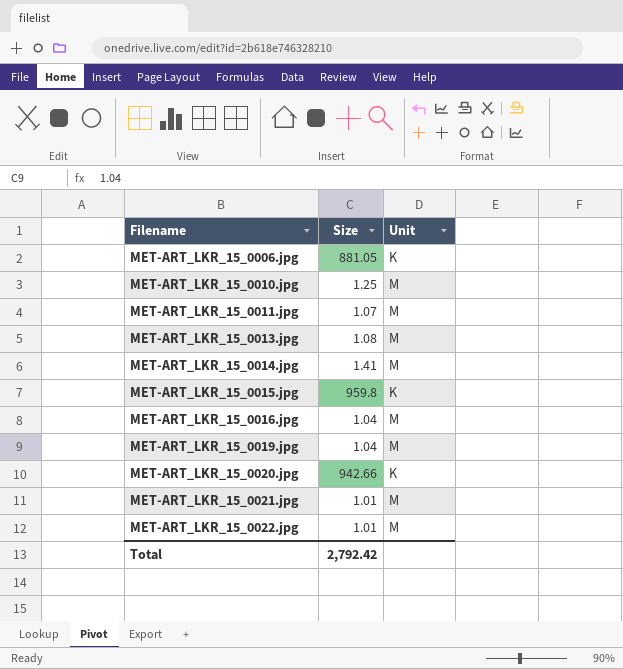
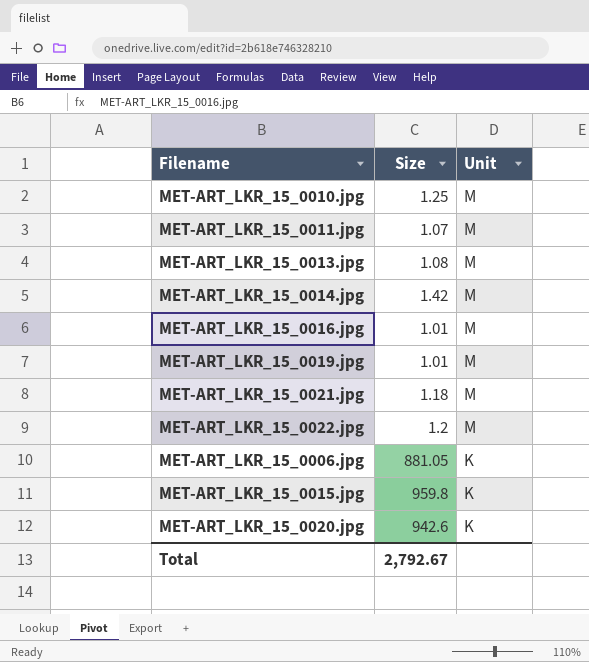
row order: Filename ascending -> Unit descending
MET-ART_LKR_15_0014.jpg | Size: 1.41 -> 1.42
MET-ART_LKR_15_0016.jpg | Size: 1.04 -> 1.01
MET-ART_LKR_15_0019.jpg | Size: 1.04 -> 1.01
MET-ART_LKR_15_0021.jpg | Size: 1.01 -> 1.18
MET-ART_LKR_15_0022.jpg | Size: 1.01 -> 1.2
MET-ART_LKR_15_0020.jpg | Size: 942.66 -> 942.6
Total | Size: 2,792.42 -> 2,792.67

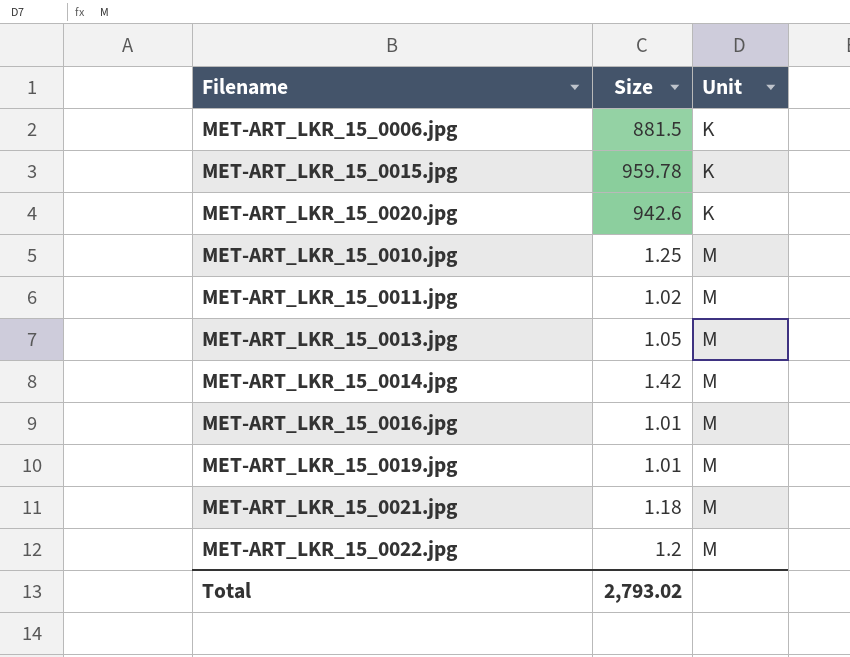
row order: Unit descending -> Unit ascending
MET-ART_LKR_15_0006.jpg | Size: 881.05 -> 881.5
MET-ART_LKR_15_0015.jpg | Size: 959.8 -> 959.78
MET-ART_LKR_15_0011.jpg | Size: 1.07 -> 1.02
MET-ART_LKR_15_0013.jpg | Size: 1.08 -> 1.05
Total | Size: 2,792.67 -> 2,793.02

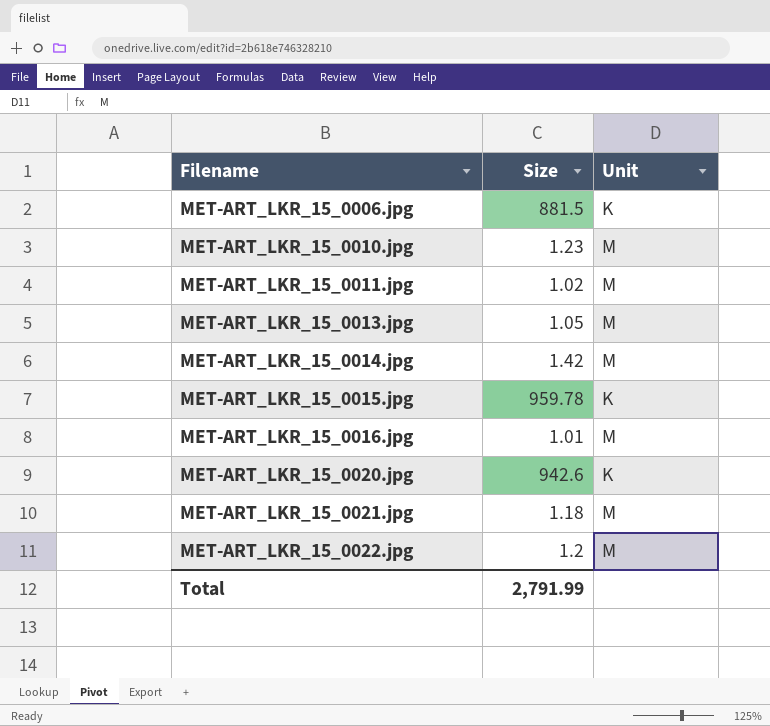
row order: Unit ascending -> Filename ascending
row MET-ART_LKR_15_0019.jpg: 1.01 | M -> none
MET-ART_LKR_15_0010.jpg | Size: 1.25 -> 1.23
Total | Size: 2,793.02 -> 2,791.99

